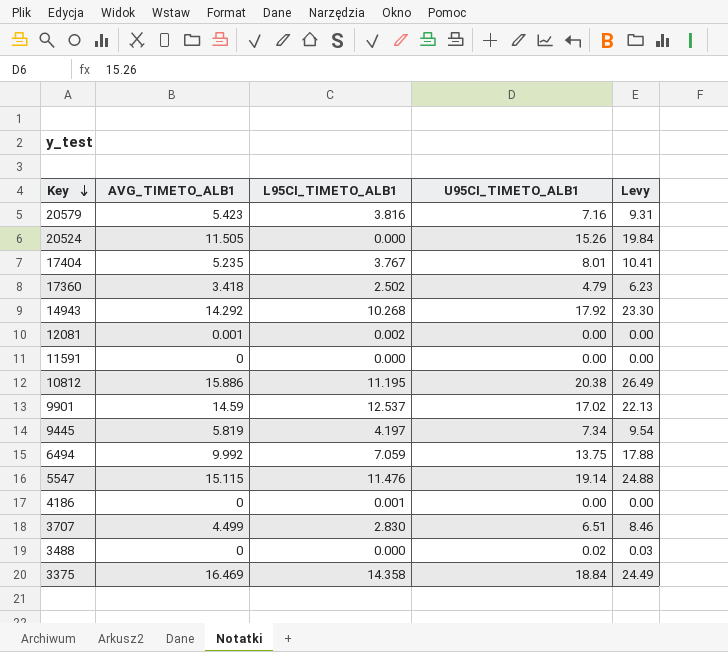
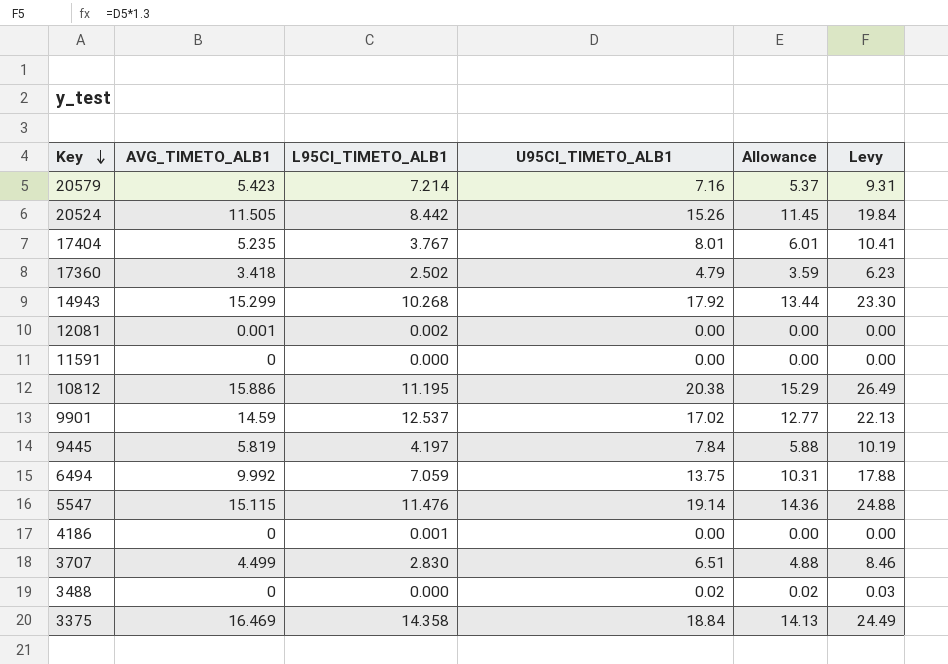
column Allowance | formula: none -> [U95CI_TIMETO_ALB1] * 0.75
20579 | L95CI_TIMETO_ALB1: 3.816 -> 7.214
20524 | L95CI_TIMETO_ALB1: 0.000 -> 8.442
14943 | AVG_TIMETO_ALB1: 14.292 -> 15.299
9445 | U95CI_TIMETO_ALB1: 7.34 -> 7.84
9445 | Levy: 9.54 -> 10.19

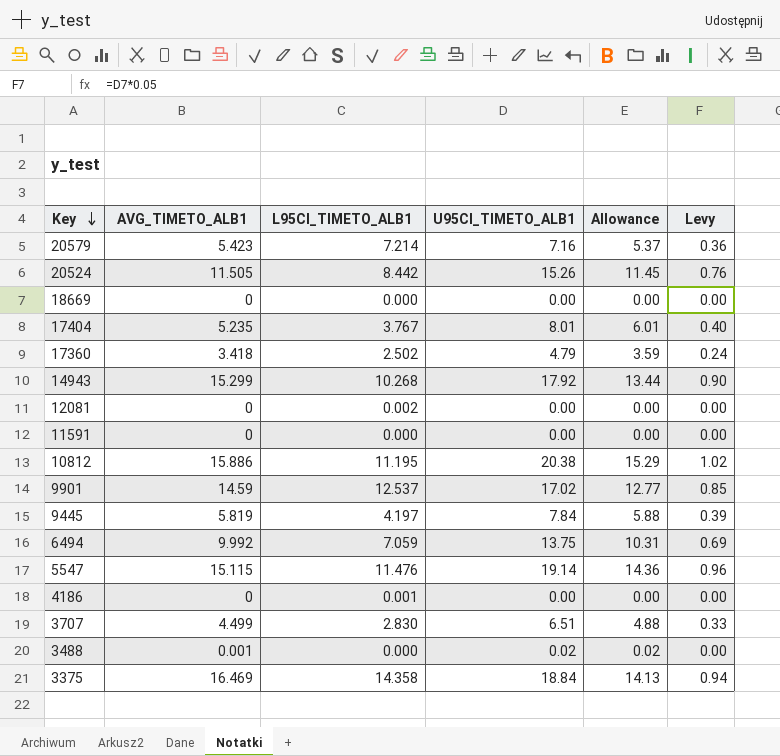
column Levy | formula: [U95CI_TIMETO_ALB1] * 1.3 -> [U95CI_TIMETO_ALB1] * 0.05
row 18669: none -> 0 | 0.000 | 0.00 | 0.00 | 0.00
12081 | AVG_TIMETO_ALB1: 0.001 -> 0
3488 | AVG_TIMETO_ALB1: 0 -> 0.001

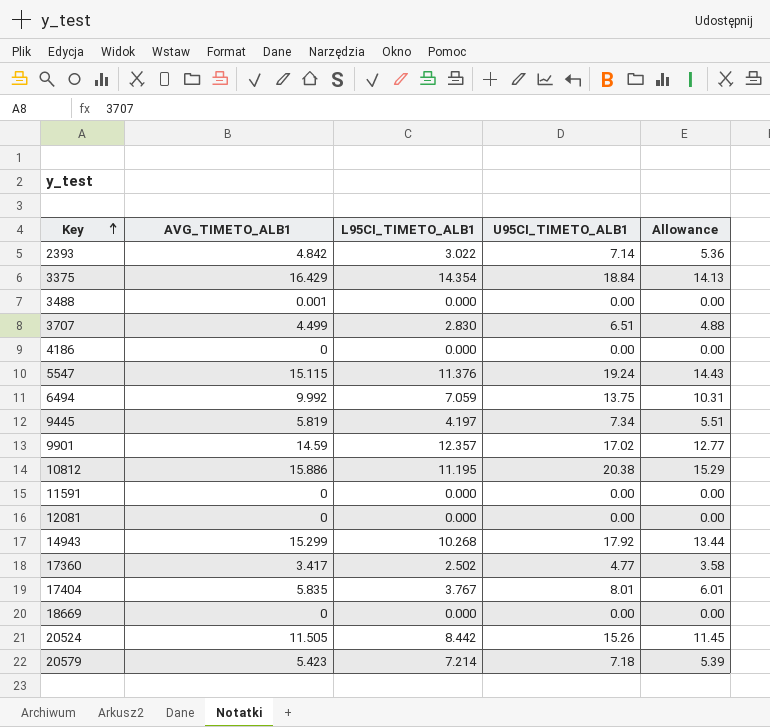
row order: Key descending -> Key ascending
column Levy | formula: [U95CI_TIMETO_ALB1] * 0.05 -> none
row 2393: none -> 4.842 | 3.022 | 7.14 | 5.36
3375 | AVG_TIMETO_ALB1: 16.469 -> 16.429
3375 | L95CI_TIMETO_ALB1: 14.358 -> 14.354
3488 | U95CI_TIMETO_ALB1: 0.02 -> 0.00
3488 | Allowance: 0.02 -> 0.00
4186 | L95CI_TIMETO_ALB1: 0.001 -> 0.000
5547 | L95CI_TIMETO_ALB1: 11.476 -> 11.376
5547 | U95CI_TIMETO_ALB1: 19.14 -> 19.24
5547 | Allowance: 14.36 -> 14.43
9445 | U95CI_TIMETO_ALB1: 7.84 -> 7.34
9445 | Allowance: 5.88 -> 5.51
9901 | L95CI_TIMETO_ALB1: 12.537 -> 12.357
12081 | L95CI_TIMETO_ALB1: 0.002 -> 0.000
17360 | AVG_TIMETO_ALB1: 3.418 -> 3.417
17360 | U95CI_TIMETO_ALB1: 4.79 -> 4.77
17360 | Allowance: 3.59 -> 3.58
17404 | AVG_TIMETO_ALB1: 5.235 -> 5.835
20579 | U95CI_TIMETO_ALB1: 7.16 -> 7.18
20579 | Allowance: 5.37 -> 5.39

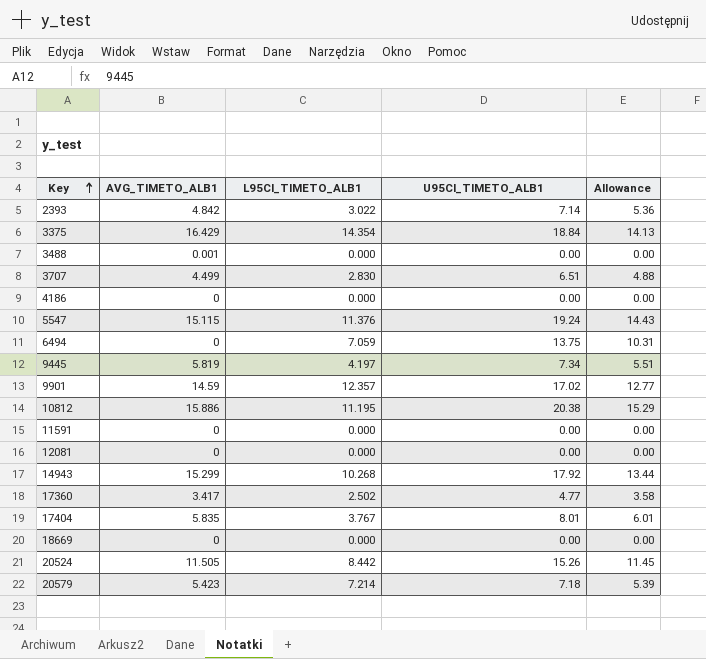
6494 | AVG_TIMETO_ALB1: 9.992 -> 0

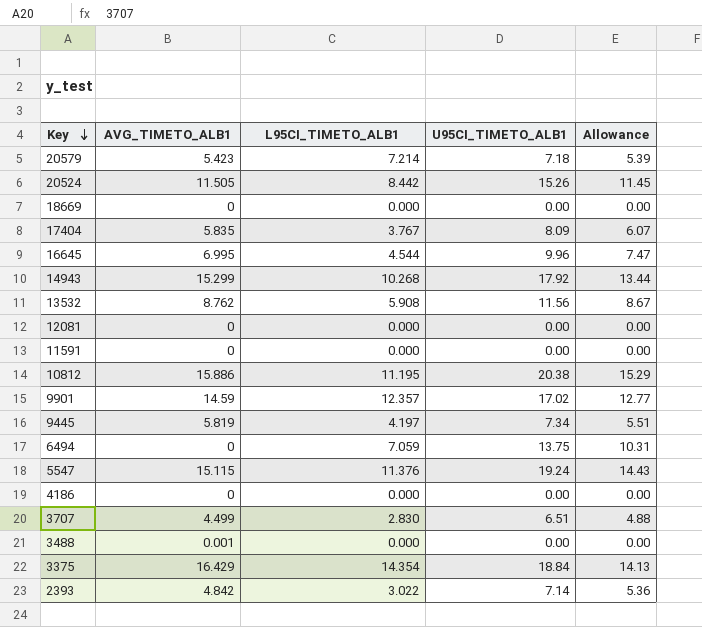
row order: Key ascending -> Key descending
row 17360: 3.417 | 2.502 | 4.77 | 3.58 -> none
17404 | U95CI_TIMETO_ALB1: 8.01 -> 8.09
17404 | Allowance: 6.01 -> 6.07
row 16645: none -> 6.995 | 4.544 | 9.96 | 7.47
row 13532: none -> 8.762 | 5.908 | 11.56 | 8.67

